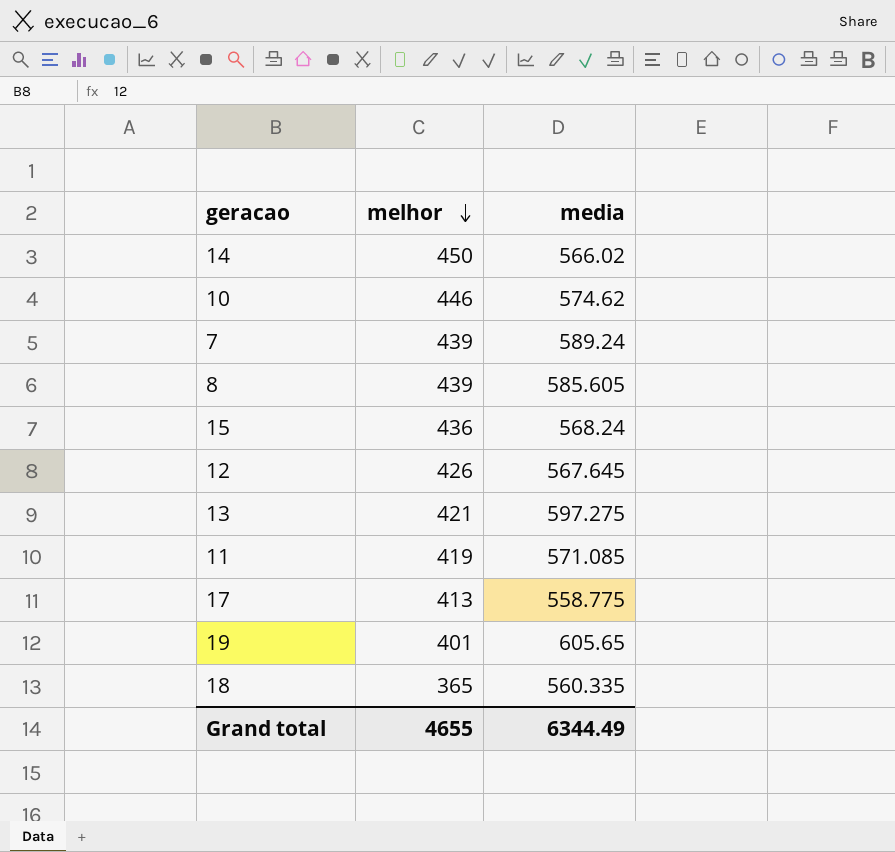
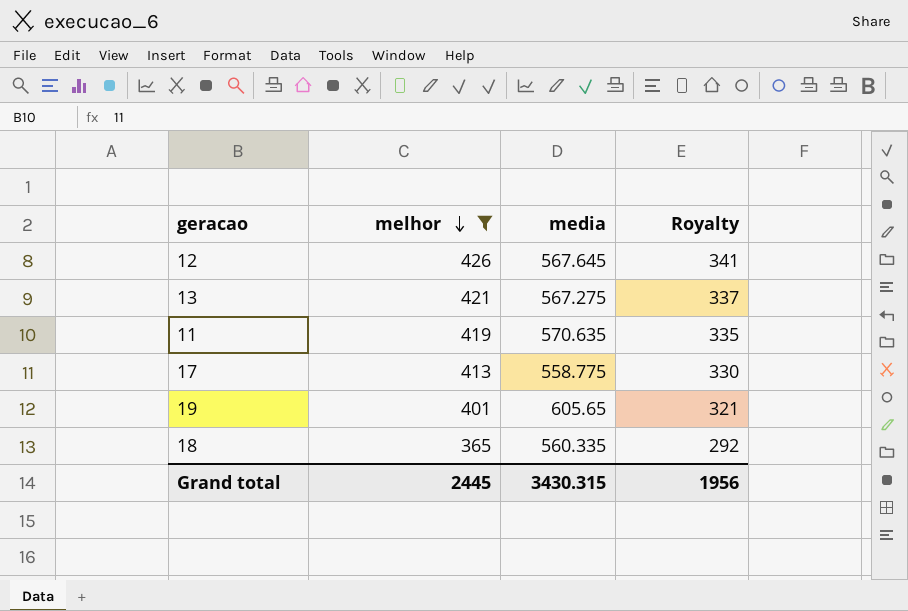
filter: none -> melhor <= 426
column Royalty | formula: none -> [melhor] * 0.8
13 | media: 597.275 -> 567.275
11 | media: 571.085 -> 570.635
Grand total | melhor: 4655 -> 2445
Grand total | media: 6344.49 -> 3430.315

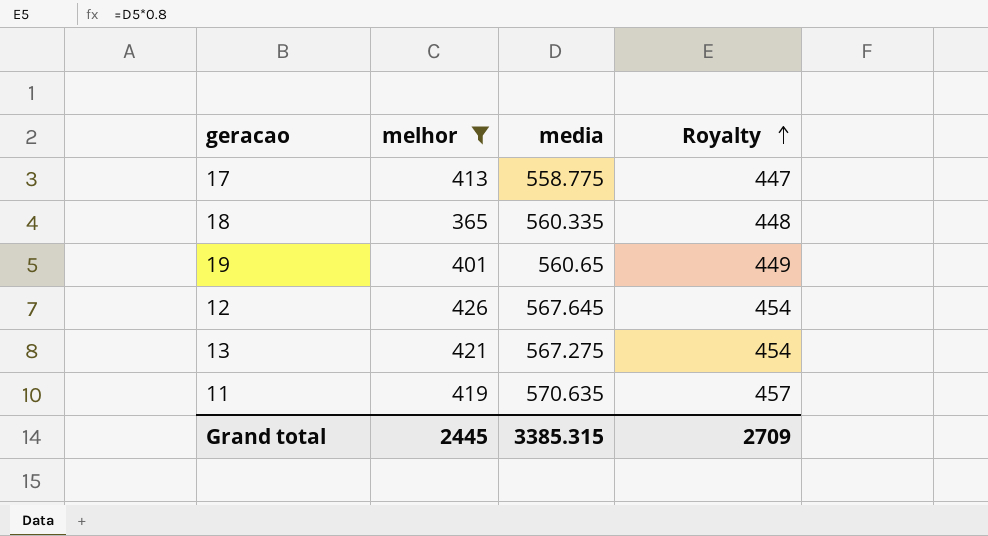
row order: melhor descending -> Royalty ascending
column Royalty | formula: [melhor] * 0.8 -> [media] * 0.8
19 | media: 605.65 -> 560.65
Grand total | media: 3430.315 -> 3385.315
Grand total | Royalty: 1956 -> 2709

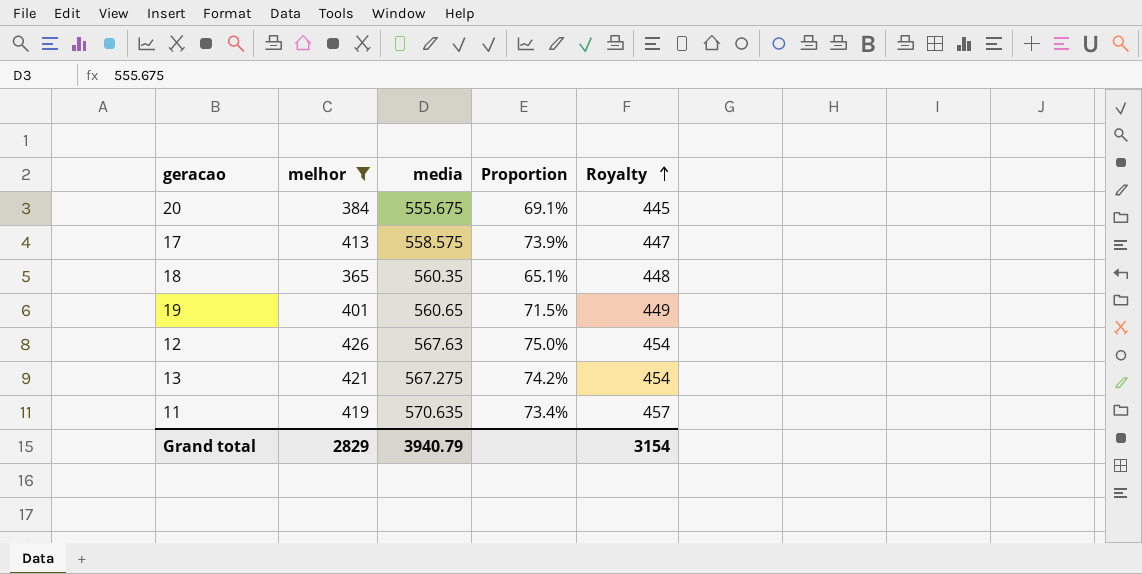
column Proportion | formula: none -> [melhor] / [media]
row 20: none -> 384 | 555.675 | 69.1% | 445
17 | media: 558.775 -> 558.575
18 | media: 560.335 -> 560.35
12 | media: 567.645 -> 567.63
Grand total | melhor: 2445 -> 2829
Grand total | media: 3385.315 -> 3940.79
Grand total | Royalty: 2709 -> 3154

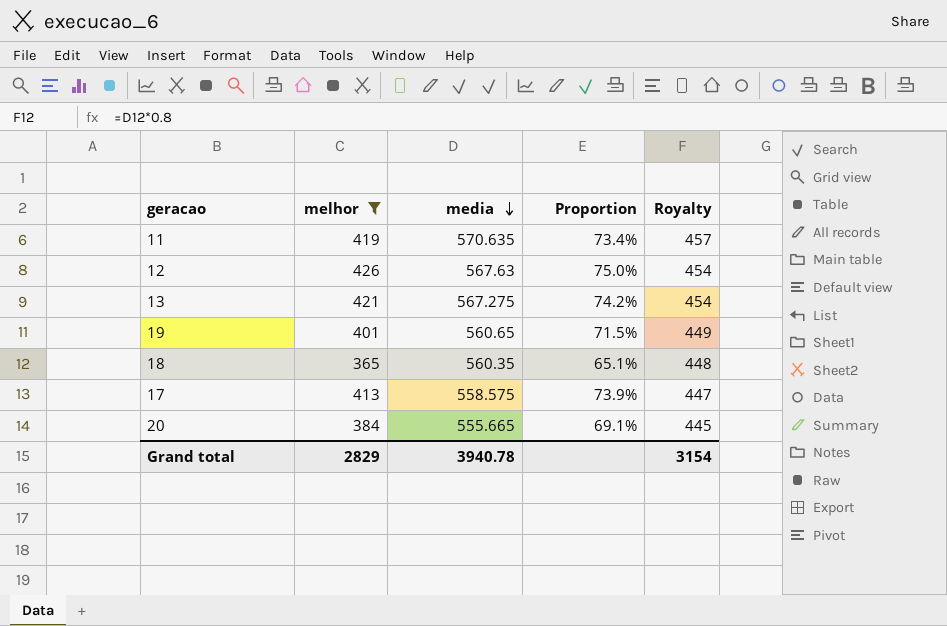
row order: Royalty ascending -> media descending
20 | media: 555.675 -> 555.665
Grand total | media: 3940.79 -> 3940.78

